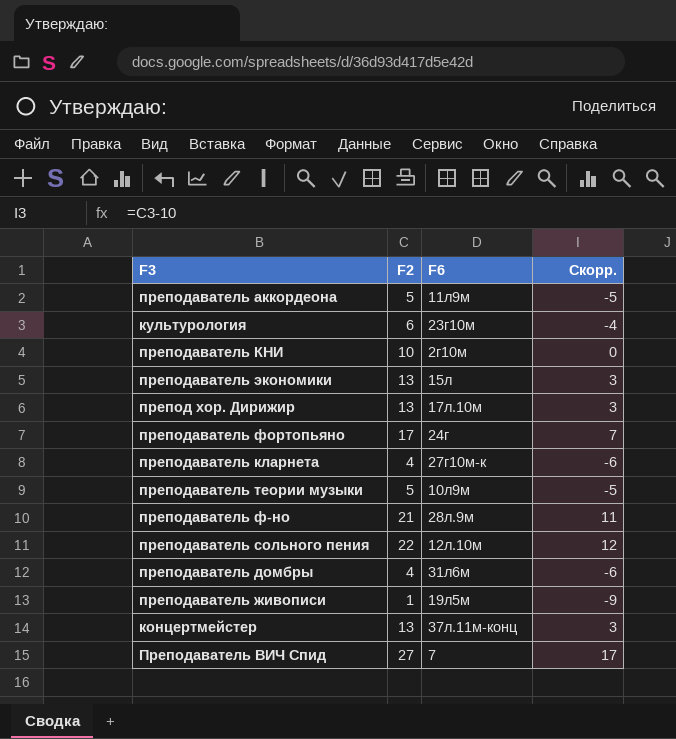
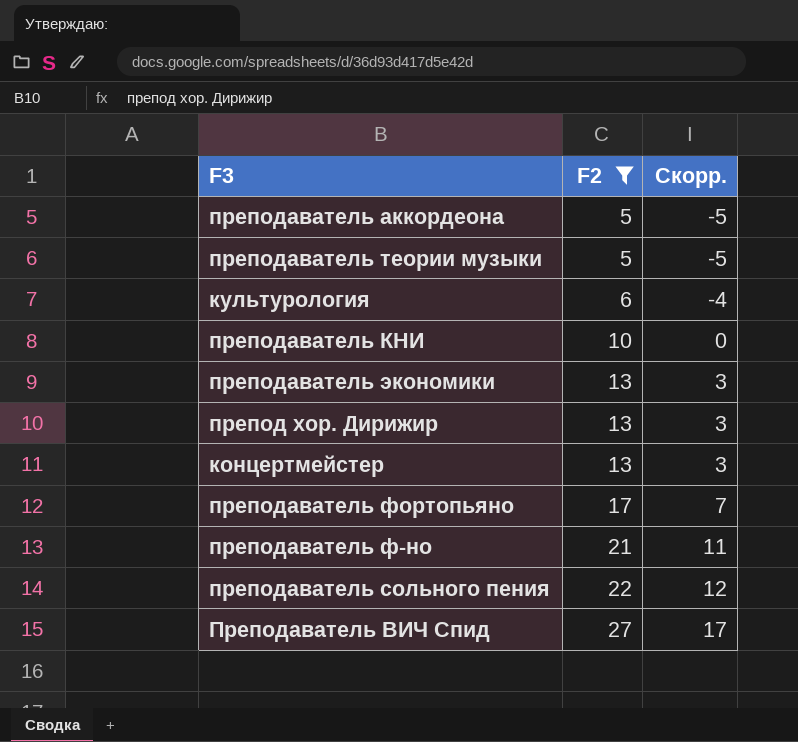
filter: none -> F2 >= 5
row order: none -> F2 ascending
column F6 | position: 3 -> none

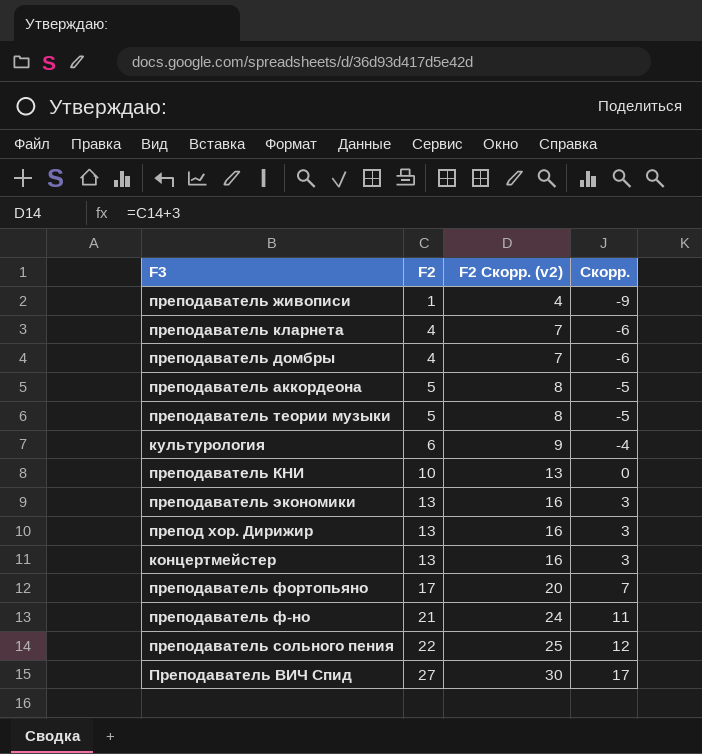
filter: F2 >= 5 -> none
column F2 Скорр. (v2) | formula: none -> [F2] + 3

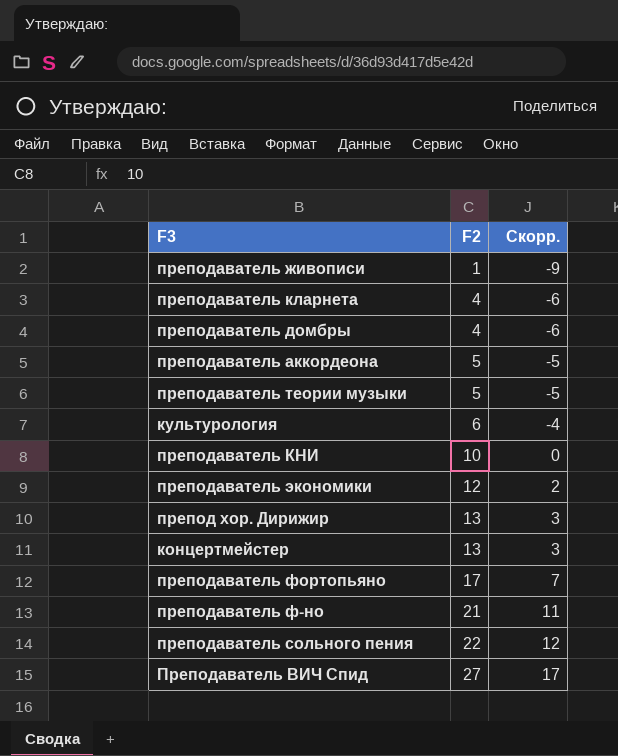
column F2 Скорр. (v2) | formula: [F2] + 3 -> none
преподаватель экономики | F2: 13 -> 12
преподаватель экономики | Скорр.: 3 -> 2

